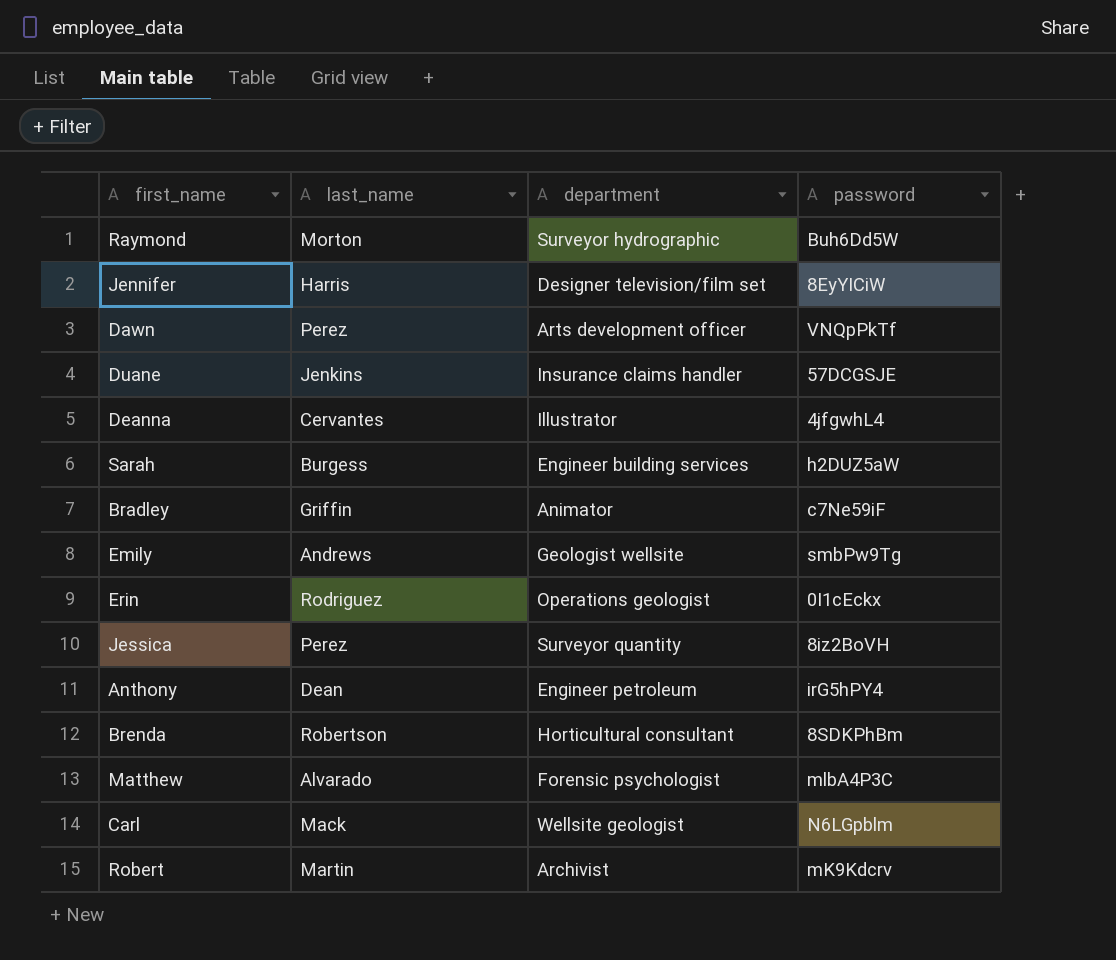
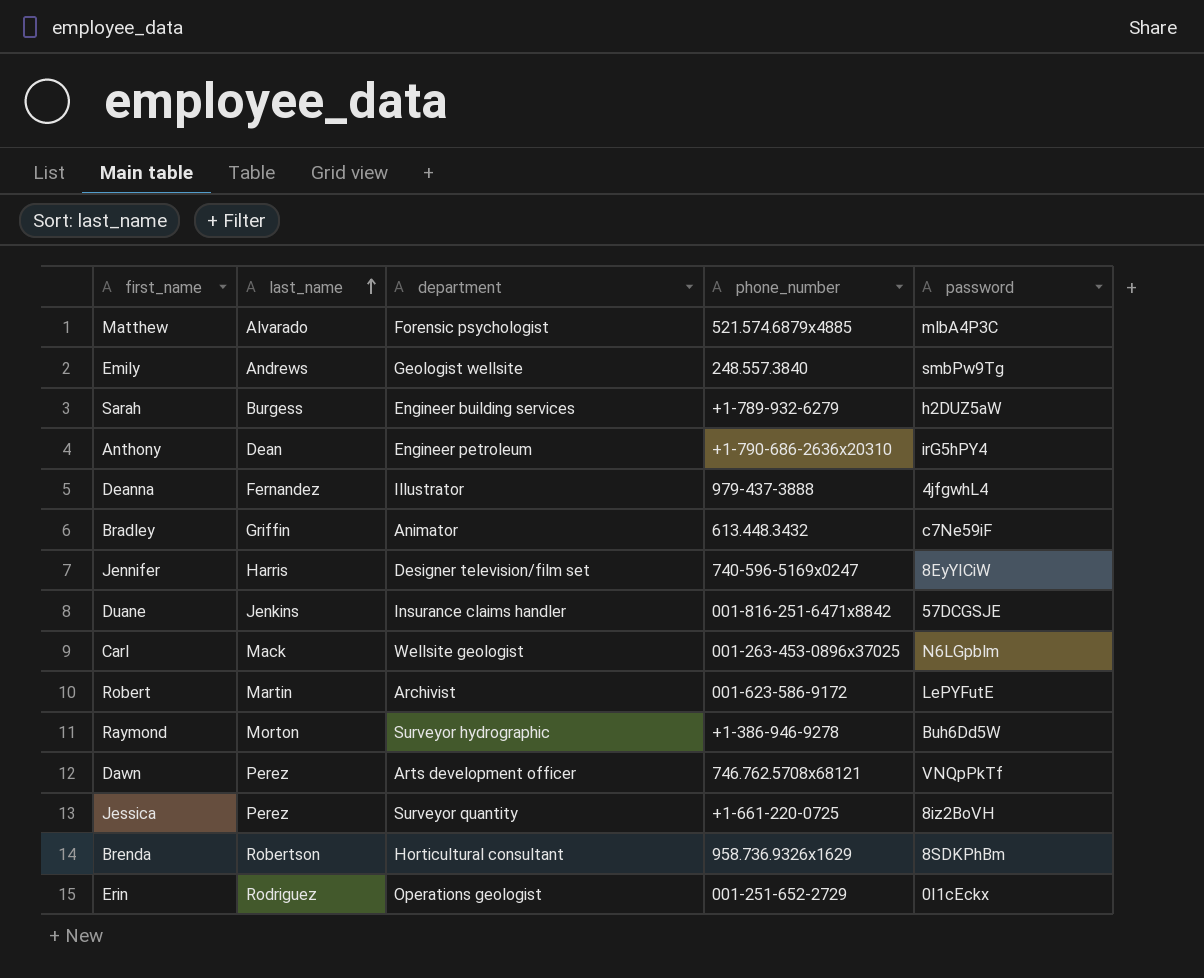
row order: none -> last_name ascending
column phone_number | position: none -> 4
Deanna | last_name: Cervantes -> Fernandez
Robert | password: mK9Kdcrv -> LePYFutE

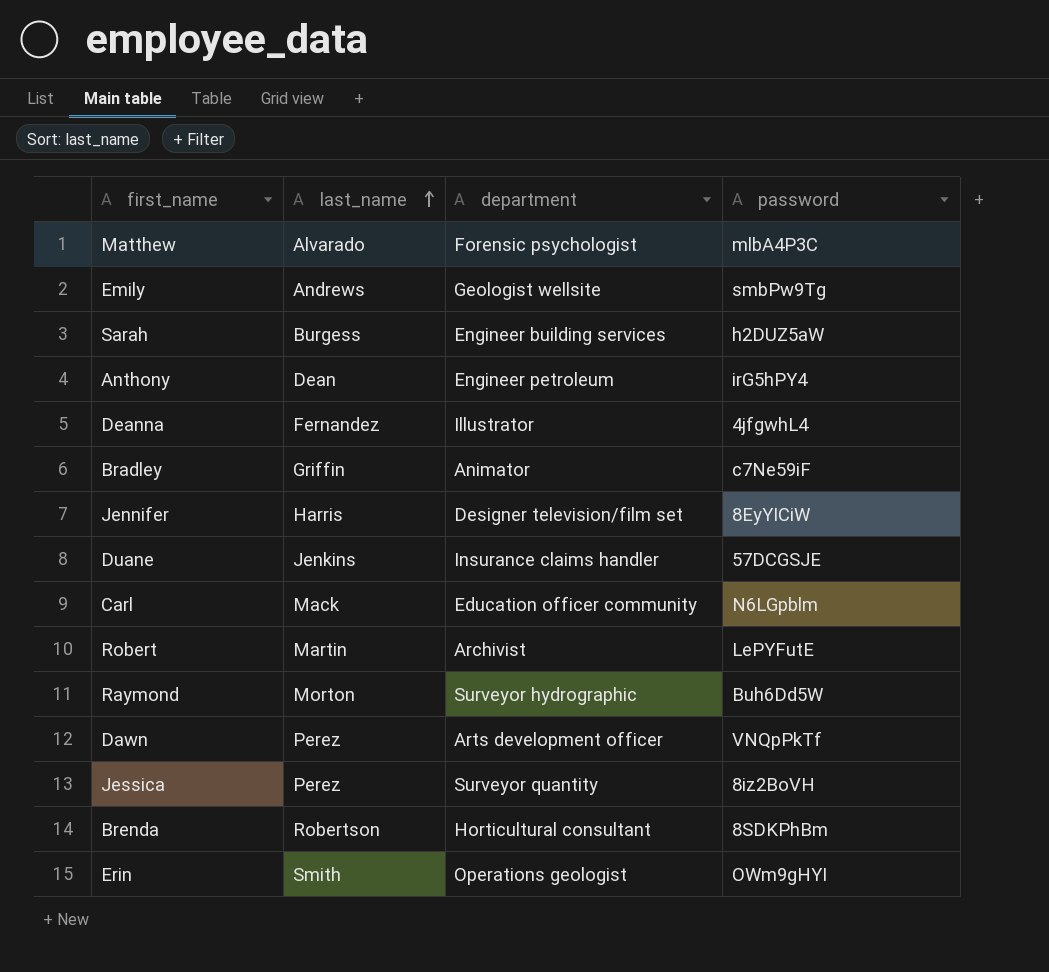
column phone_number | position: 4 -> none
Carl | department: Wellsite geologist -> Education officer community
Erin | last_name: Rodriguez -> Smith
Erin | password: 0I1cEckx -> OWm9gHYI

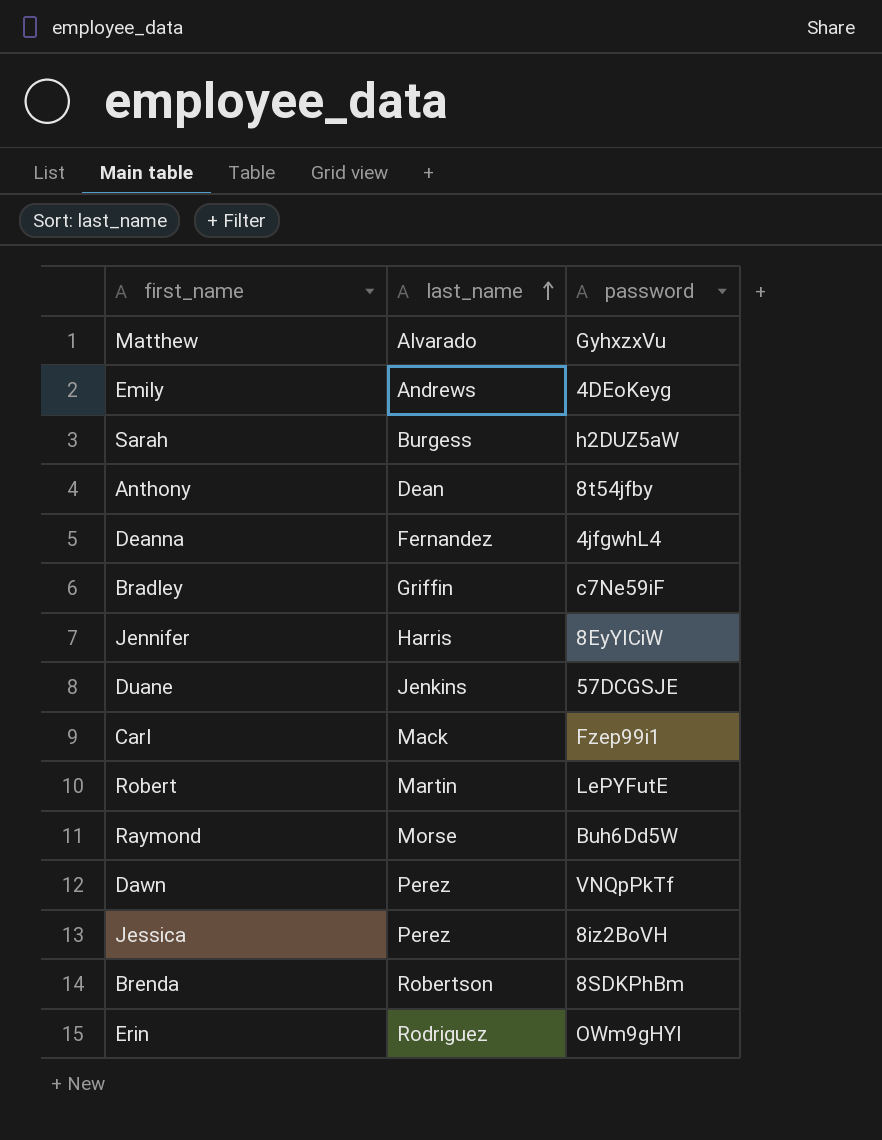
column department | position: 3 -> none
Matthew | password: mlbA4P3C -> GyhxzxVu
Emily | password: smbPw9Tg -> 4DEoKeyg
Anthony | password: irG5hPY4 -> 8t54jfby
Carl | password: N6LGpblm -> Fzep99i1
Raymond | last_name: Morton -> Morse
Erin | last_name: Smith -> Rodriguez

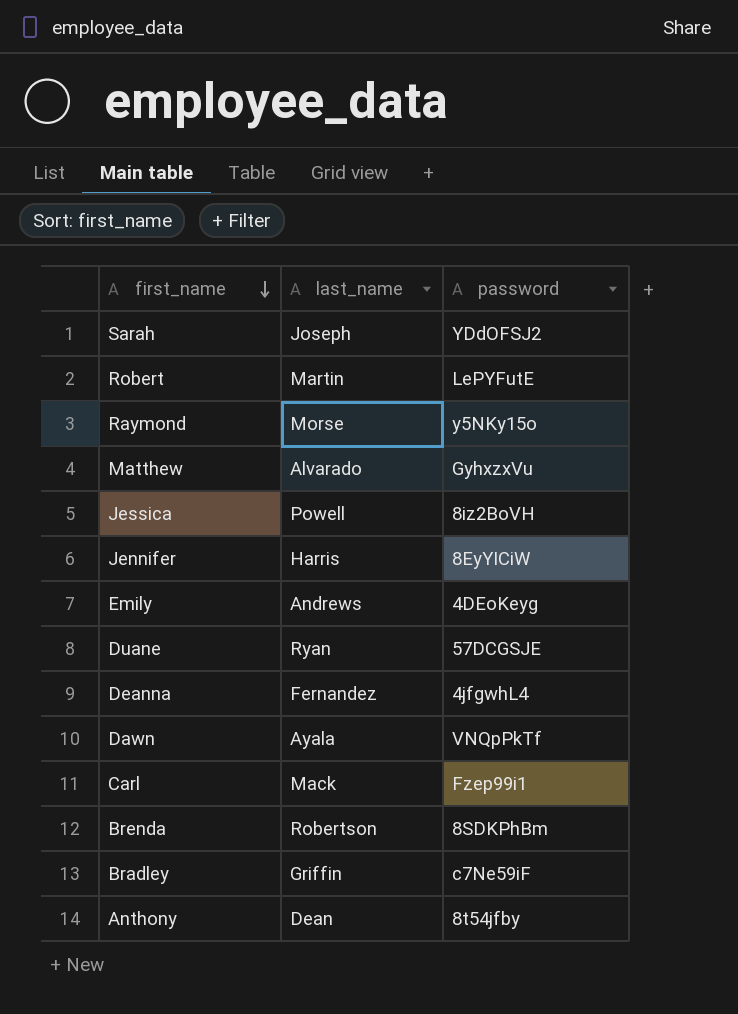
row order: last_name ascending -> first_name descending
row Erin: Rodriguez | OWm9gHYI -> none
Sarah | last_name: Burgess -> Joseph
Sarah | password: h2DUZ5aW -> YDdOFSJ2
Raymond | password: Buh6Dd5W -> y5NKy15o
Jessica | last_name: Perez -> Powell
Duane | last_name: Jenkins -> Ryan
Dawn | last_name: Perez -> Ayala

